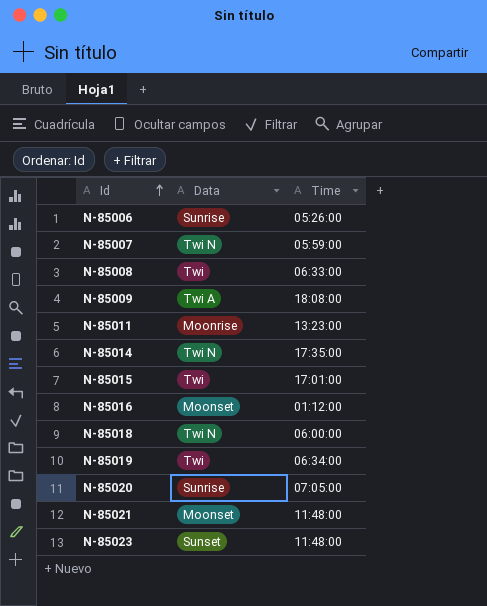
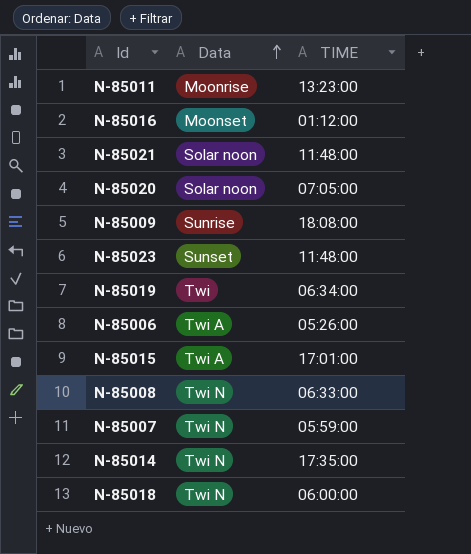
row order: Id ascending -> Data ascending
column name: Time -> TIME
N-85021 | Data: Moonset -> Solar noon
N-85020 | Data: Sunrise -> Solar noon
N-85009 | Data: Twi A -> Sunrise
N-85006 | Data: Sunrise -> Twi A
N-85015 | Data: Twi -> Twi A
N-85008 | Data: Twi -> Twi N

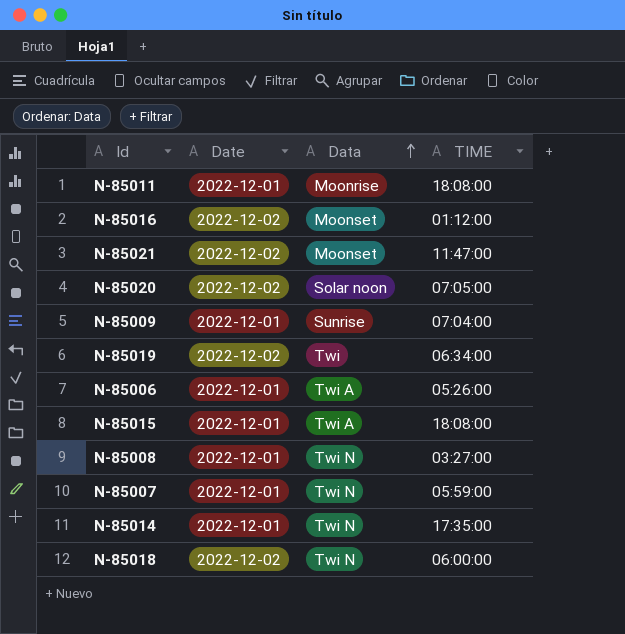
column Date | position: none -> 2
row N-85023: Sunset | 11:48:00 -> none
N-85011 | TIME: 13:23:00 -> 18:08:00
N-85021 | Data: Solar noon -> Moonset
N-85021 | TIME: 11:48:00 -> 11:47:00
N-85009 | TIME: 18:08:00 -> 07:04:00
N-85015 | TIME: 17:01:00 -> 18:08:00
N-85008 | TIME: 06:33:00 -> 03:27:00

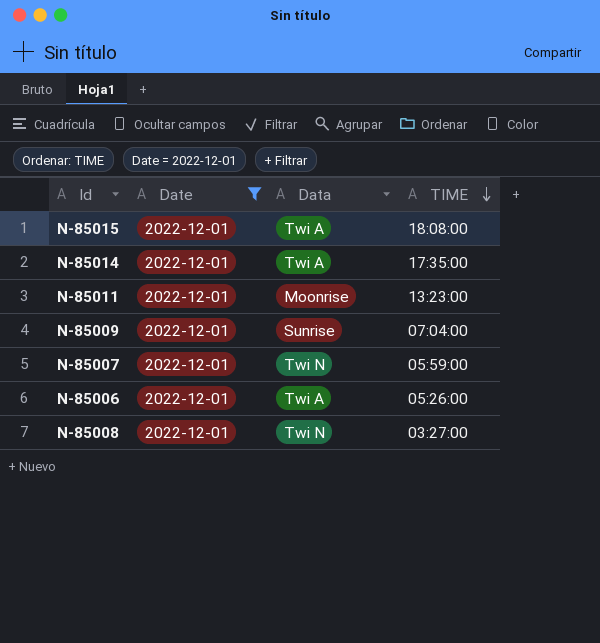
filter: none -> Date = 2022-12-01
row order: Data ascending -> TIME descending
N-85014 | Data: Twi N -> Twi A
N-85011 | TIME: 18:08:00 -> 13:23:00

